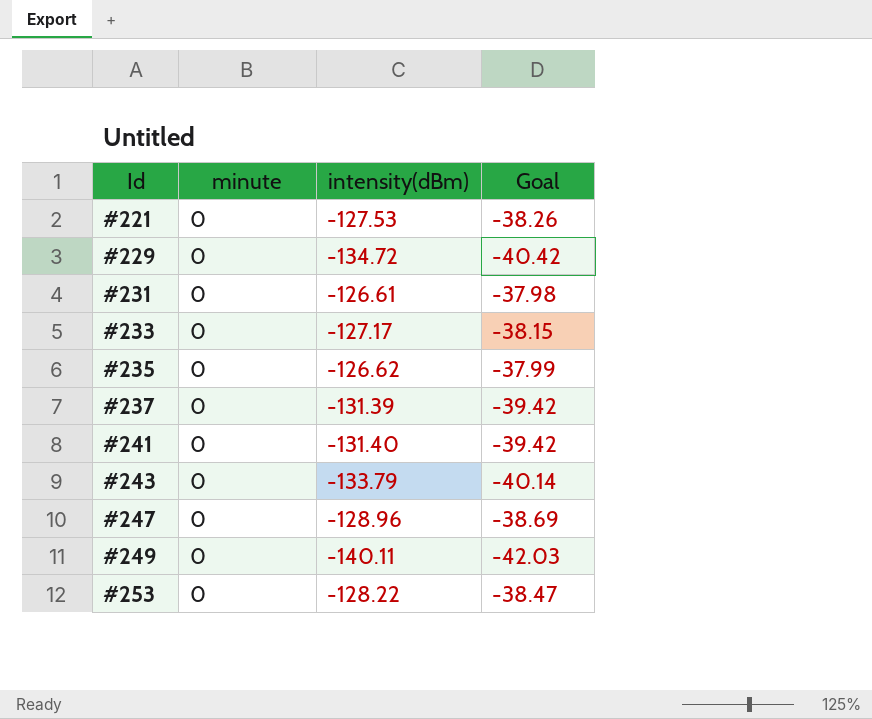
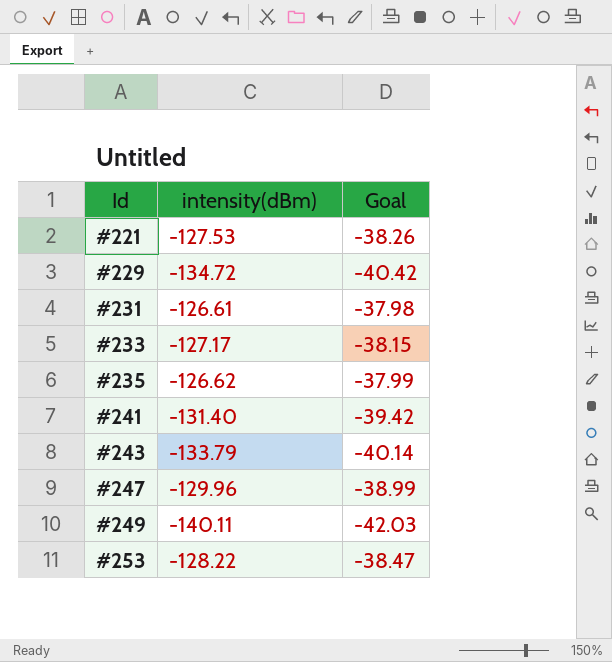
column minute | position: 2 -> none
row #237: 0 | -131.39 | -39.42 -> none
#247 | intensity(dBm): -128.96 -> -129.96
#247 | Goal: -38.69 -> -38.99

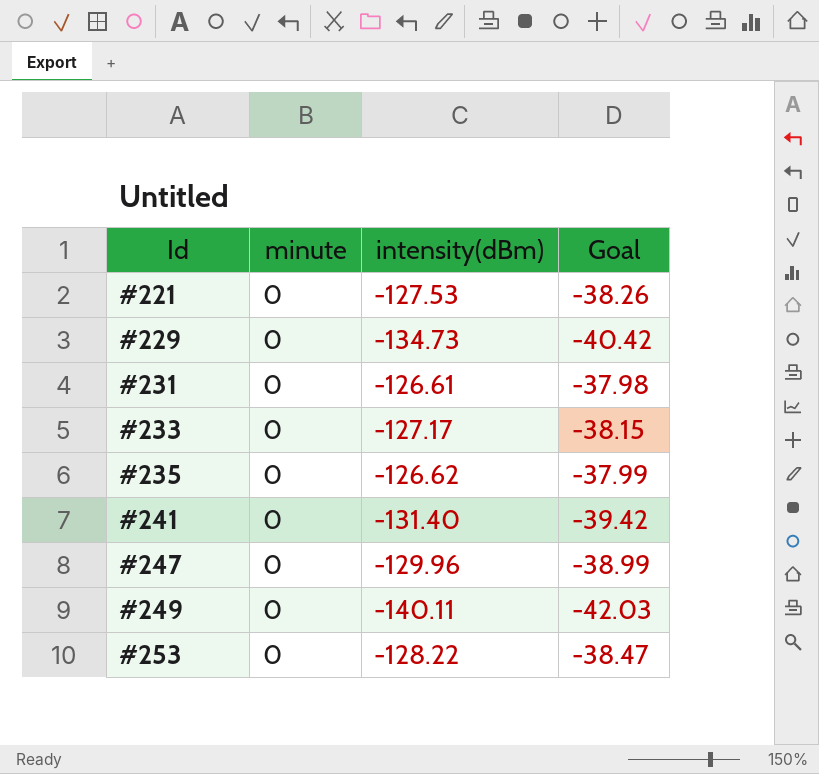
column minute | position: none -> 2
row #243: -133.79 | -40.14 -> none
#229 | intensity(dBm): -134.72 -> -134.73

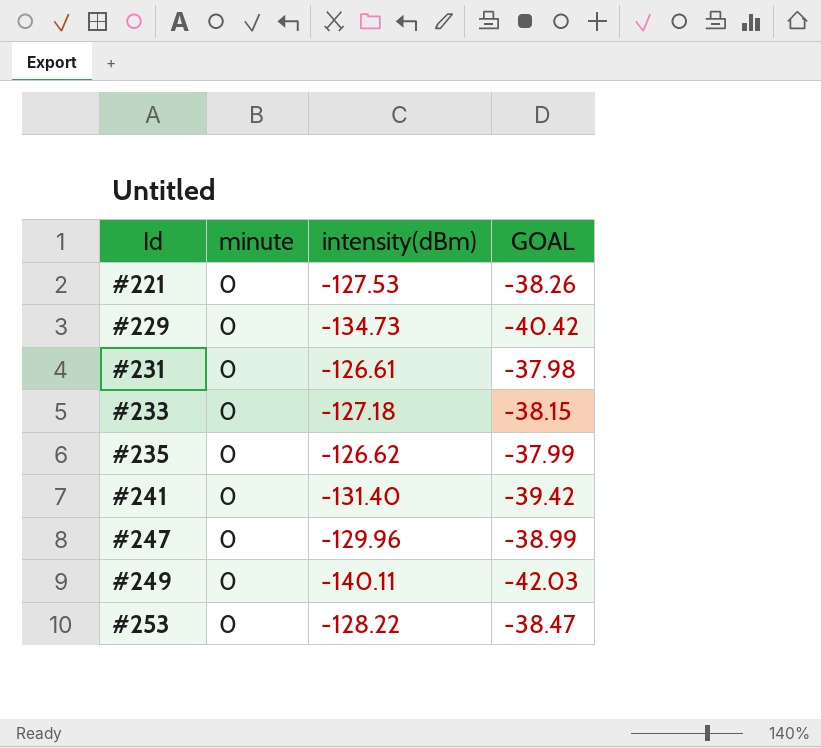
column name: Goal -> GOAL
#233 | intensity(dBm): -127.17 -> -127.18

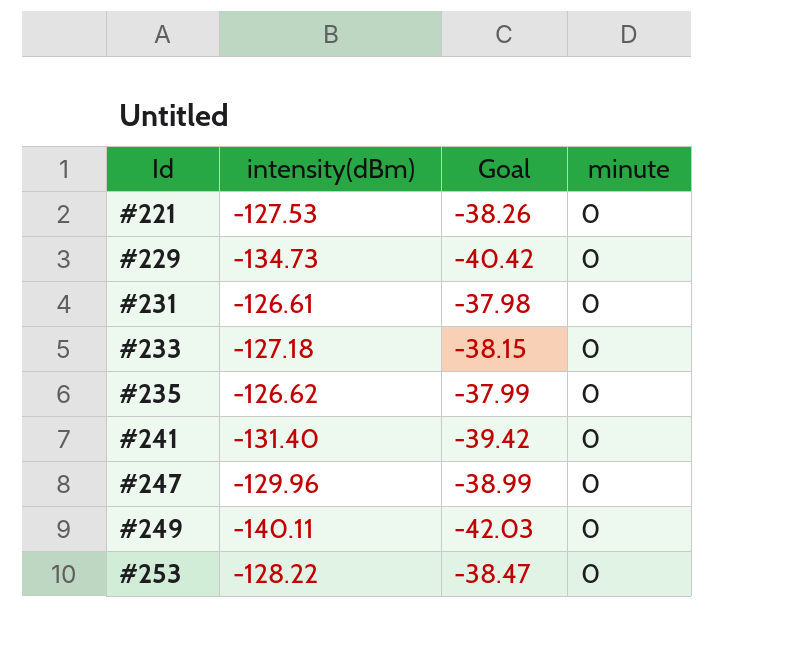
column name: GOAL -> Goal
column minute | position: 2 -> 4

